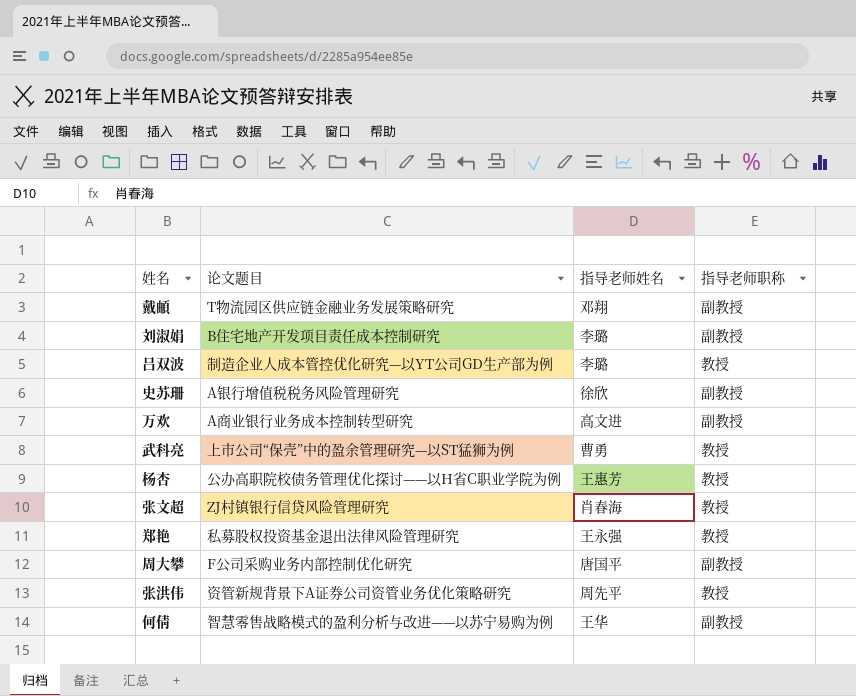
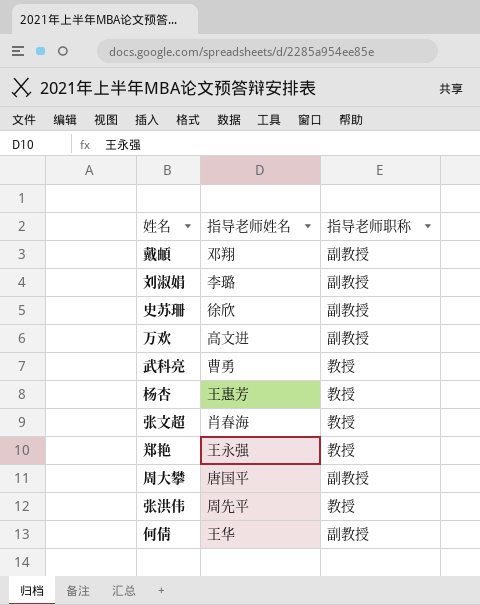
column 论文题目 | position: 2 -> none
row 吕双波: 制造企业人成本管控优化研究—以YT公司GD生产部为例 | 李璐 | 教授 -> none

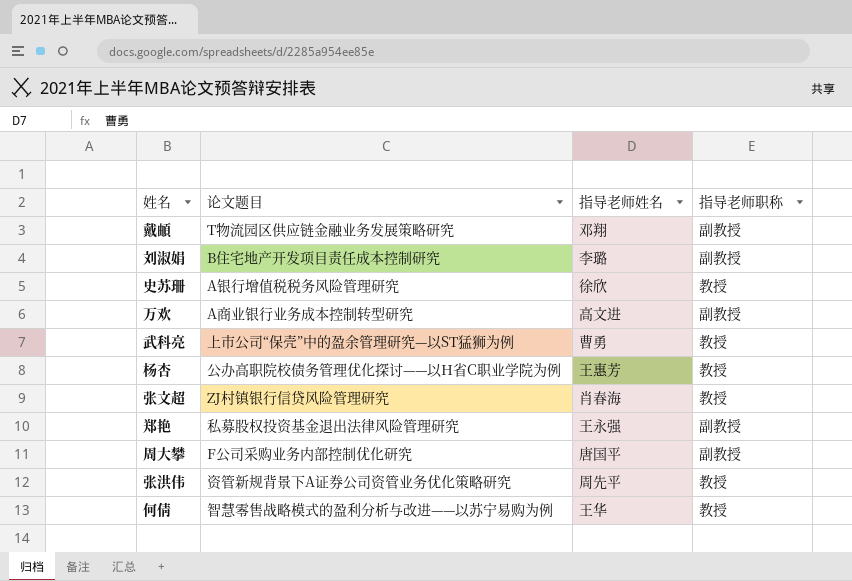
column 论文题目 | position: none -> 2
史苏珊 | 指导老师职称: 副教授 -> 教授
郑艳 | 指导老师职称: 教授 -> 副教授
何倩 | 指导老师职称: 副教授 -> 教授

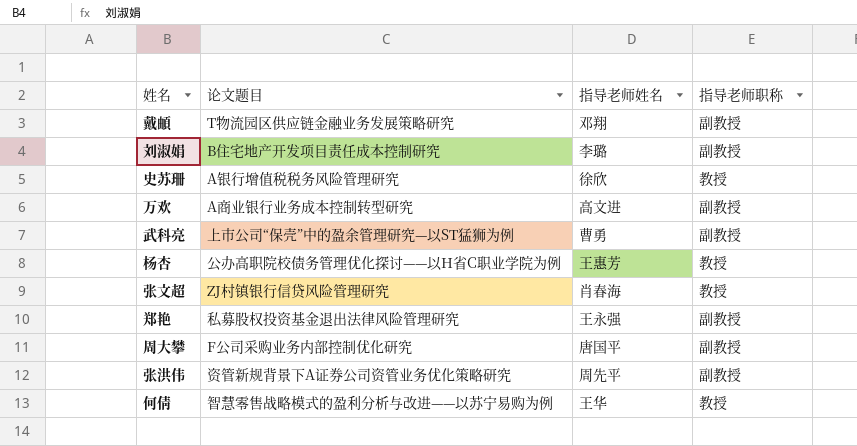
武科亮 | 指导老师职称: 教授 -> 副教授
张洪伟 | 指导老师职称: 教授 -> 副教授

